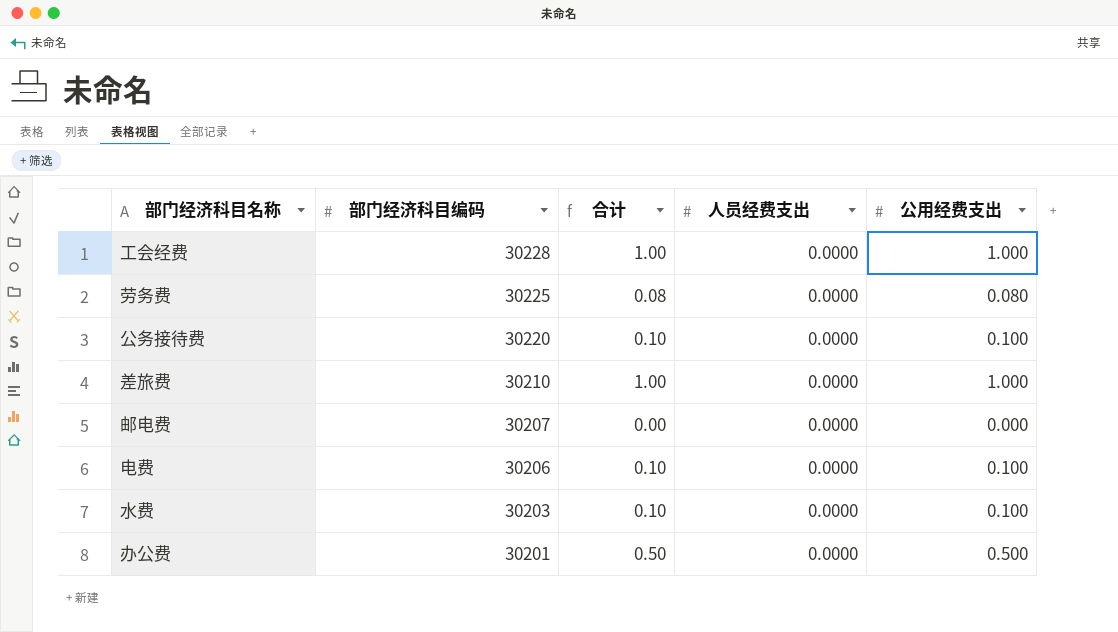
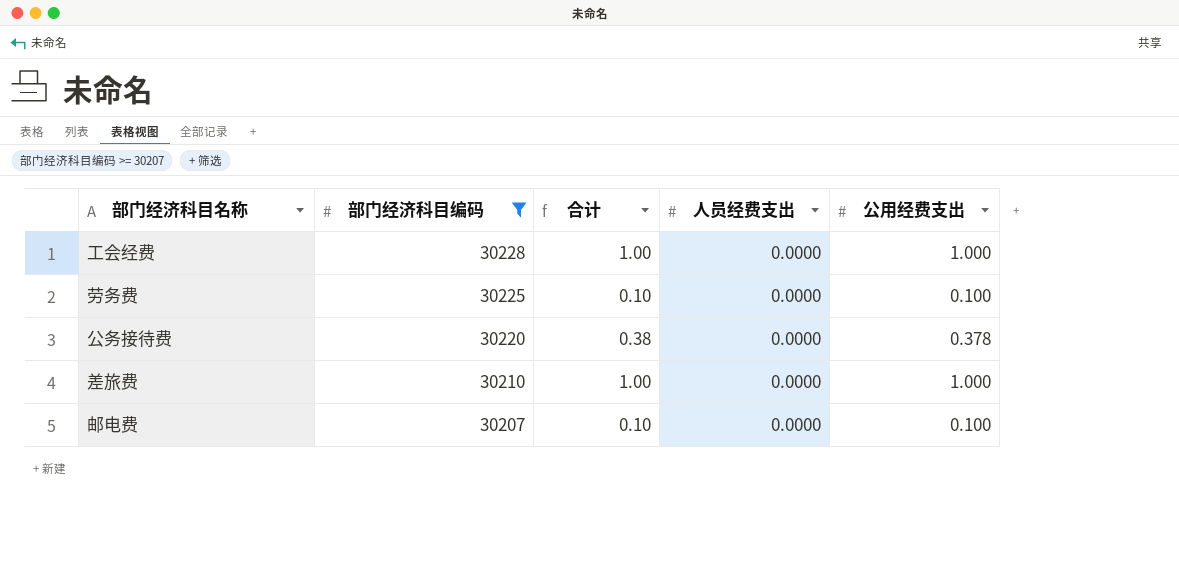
filter: none -> 部门经济科目编码 >= 30207
劳务费 | 合计: 0.08 -> 0.10
劳务费 | 公用经费支出: 0.080 -> 0.100
公务接待费 | 合计: 0.10 -> 0.38
公务接待费 | 公用经费支出: 0.100 -> 0.378
邮电费 | 合计: 0.00 -> 0.10
邮电费 | 公用经费支出: 0.000 -> 0.100

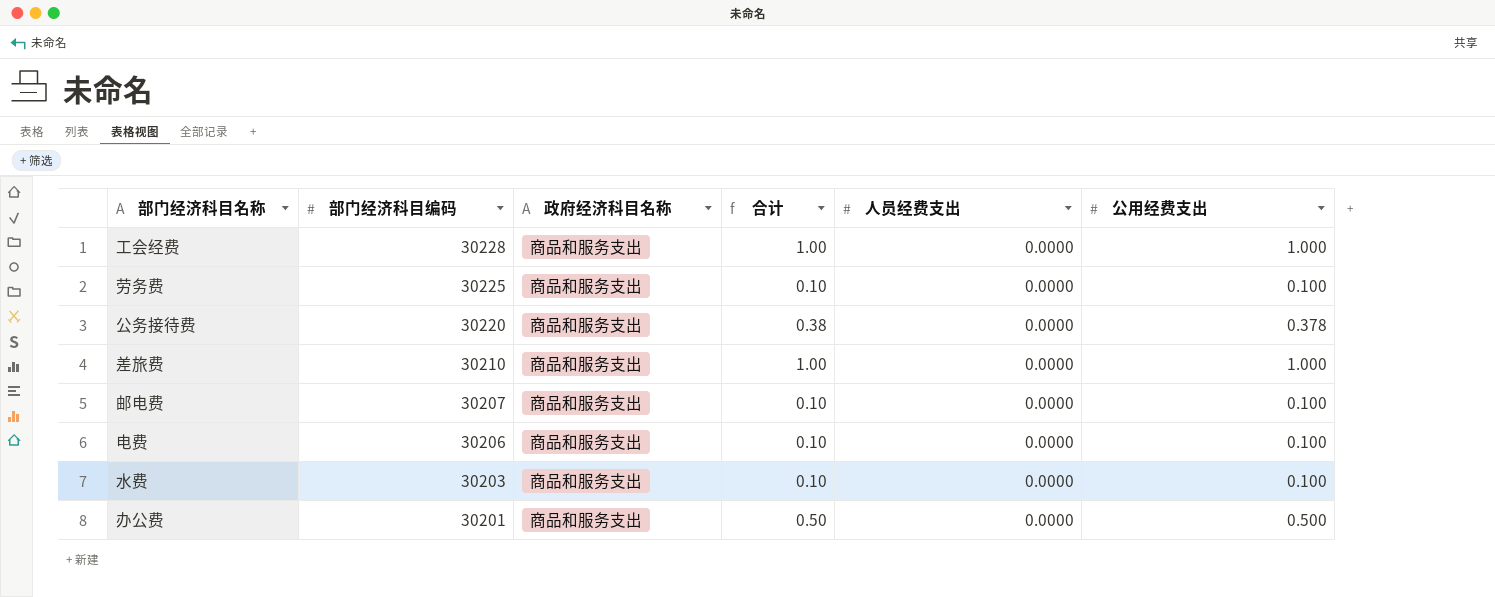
filter: 部门经济科目编码 >= 30207 -> none
column 政府经济科目名称 | position: none -> 3

